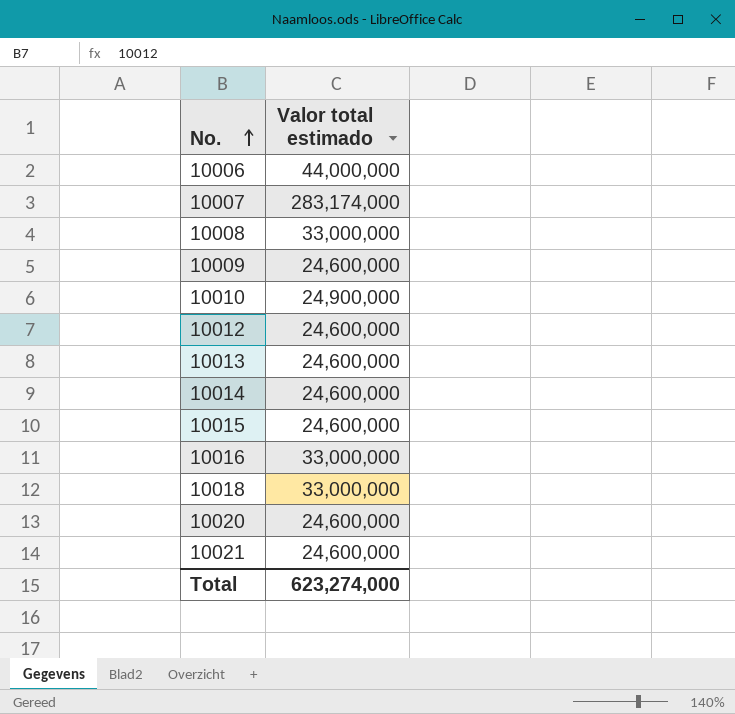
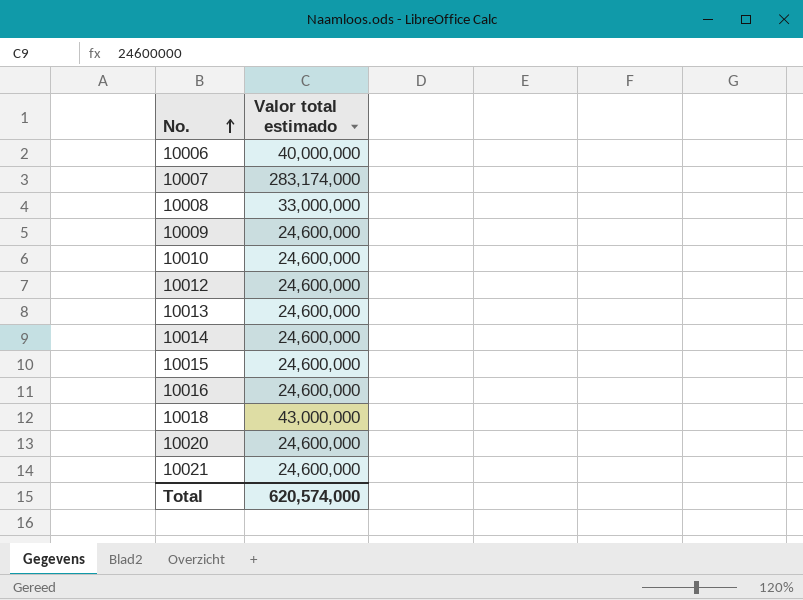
10006 | Valor total estimado: 44,000,000 -> 40,000,000
10010 | Valor total estimado: 24,900,000 -> 24,600,000
10016 | Valor total estimado: 33,000,000 -> 24,600,000
10018 | Valor total estimado: 33,000,000 -> 43,000,000
Total | Valor total estimado: 623,274,000 -> 620,574,000

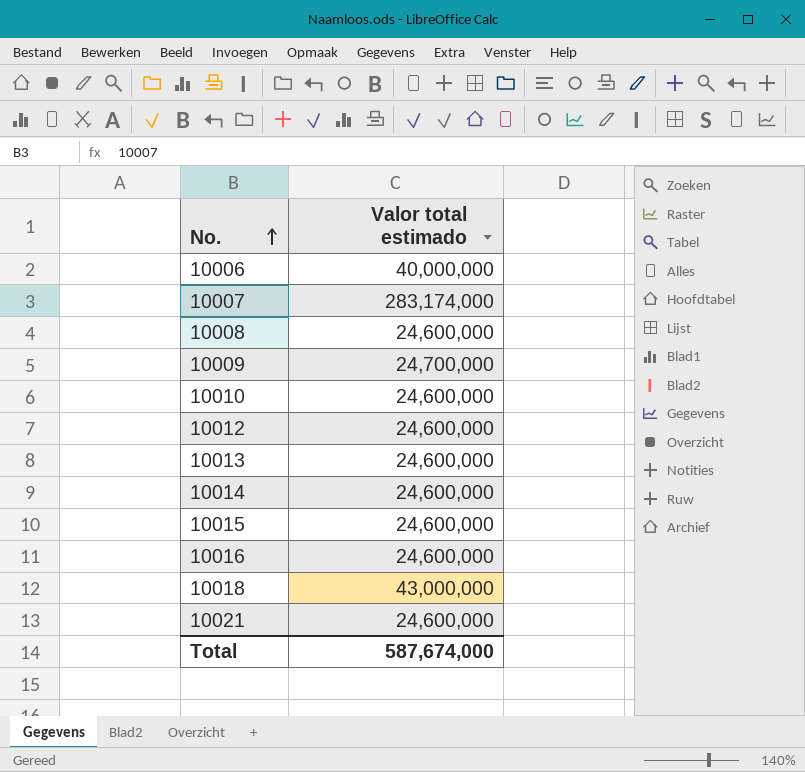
row 10020: 24,600,000 -> none
10008 | Valor total estimado: 33,000,000 -> 24,600,000
10009 | Valor total estimado: 24,600,000 -> 24,700,000
Total | Valor total estimado: 620,574,000 -> 587,674,000

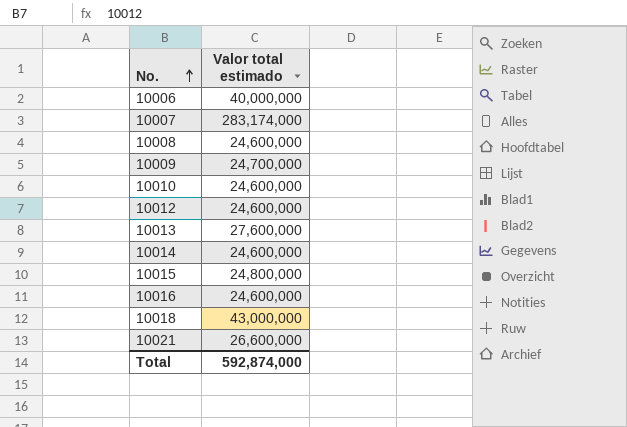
10013 | Valor total estimado: 24,600,000 -> 27,600,000
10015 | Valor total estimado: 24,600,000 -> 24,800,000
10021 | Valor total estimado: 24,600,000 -> 26,600,000
Total | Valor total estimado: 587,674,000 -> 592,874,000

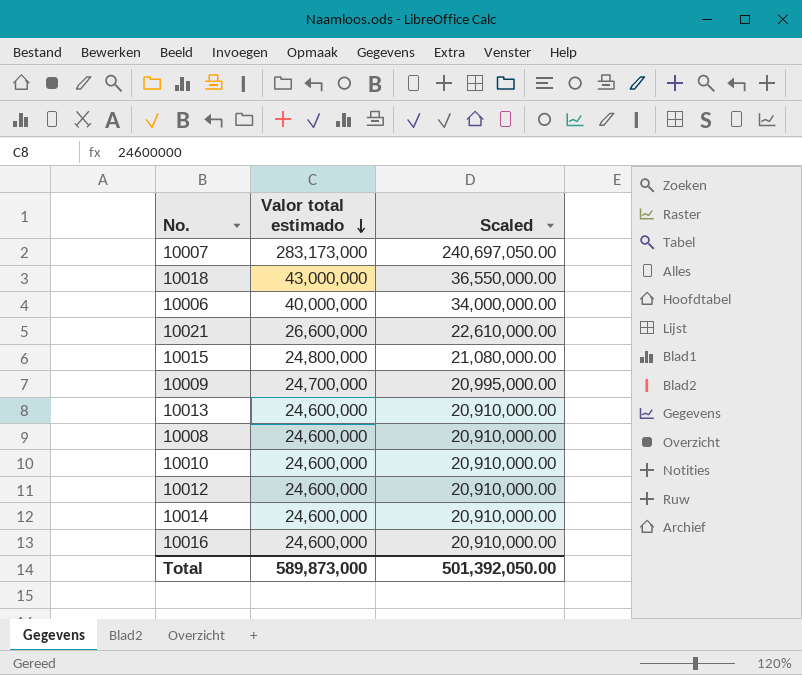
row order: No. ascending -> Valor total estimado descending
column Scaled | formula: none -> [Valor total estimado] * 0.85
10007 | Valor total estimado: 283,174,000 -> 283,173,000
10013 | Valor total estimado: 27,600,000 -> 24,600,000
Total | Valor total estimado: 592,874,000 -> 589,873,000

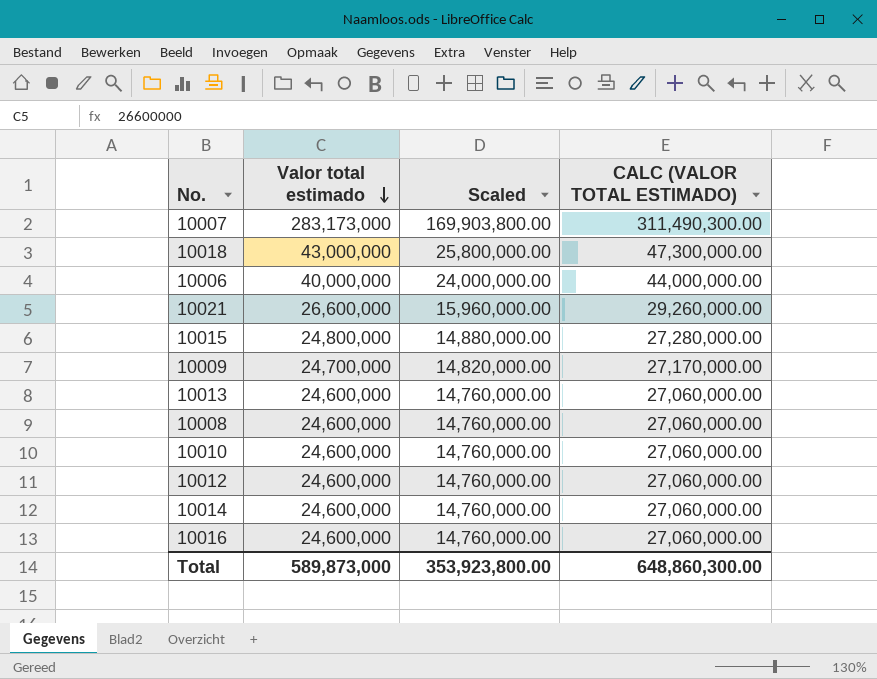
column Scaled | formula: [Valor total estimado] * 0.85 -> [Valor total estimado] * 0.6
column CALC (VALOR TOTAL ESTIMADO) | formula: none -> [Valor total estimado] * 1.1
Total | Scaled: 501,392,050.00 -> 353,923,800.00

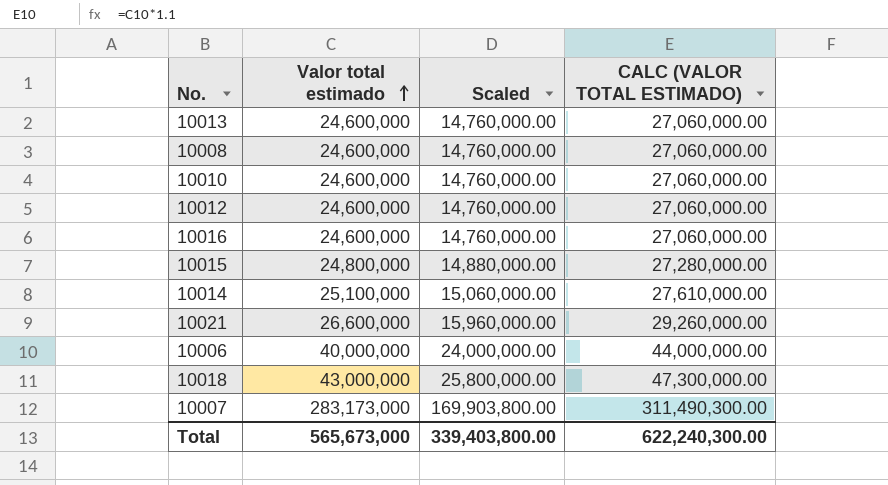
row order: Valor total estimado descending -> Valor total estimado ascending
row 10009: 24,700,000 | 14,820,000.00 | 27,170,000.00 -> none
10014 | Valor total estimado: 24,600,000 -> 25,100,000
10014 | Scaled: 14,760,000.00 -> 15,060,000.00
10014 | CALC (VALOR TOTAL ESTIMADO): 27,060,000.00 -> 27,610,000.00
Total | Valor total estimado: 589,873,000 -> 565,673,000
Total | Scaled: 353,923,800.00 -> 339,403,800.00
Total | CALC (VALOR TOTAL ESTIMADO): 648,860,300.00 -> 622,240,300.00

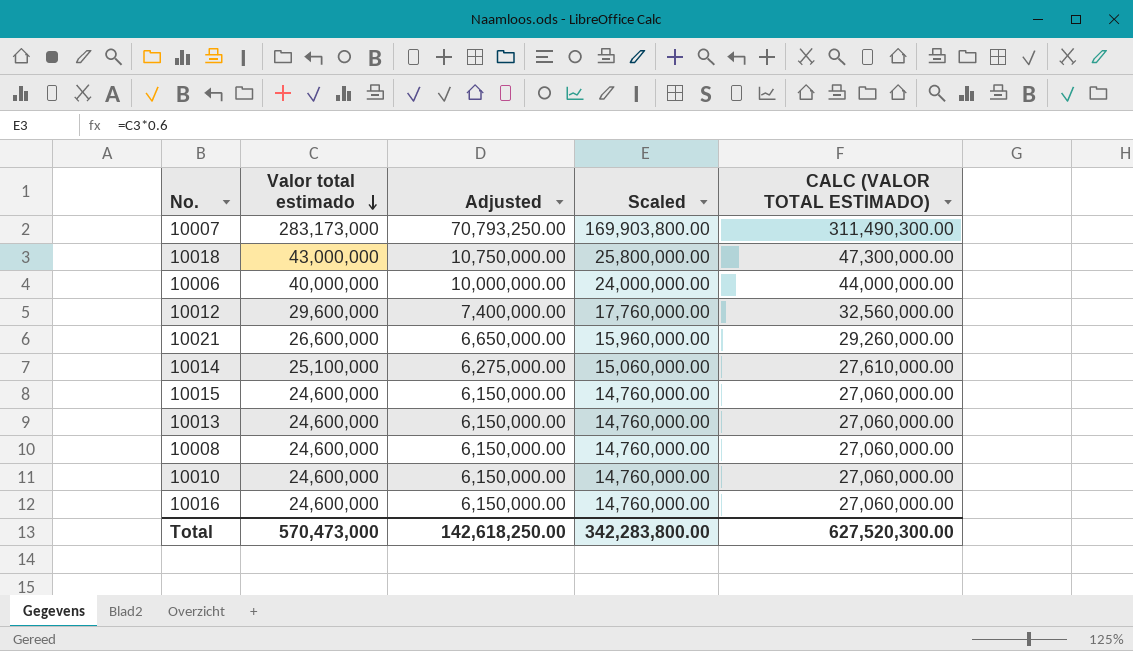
row order: Valor total estimado ascending -> Valor total estimado descending
column Adjusted | formula: none -> [Valor total estimado] * 0.25
10012 | Valor total estimado: 24,600,000 -> 29,600,000
10012 | Scaled: 14,760,000.00 -> 17,760,000.00
10012 | CALC (VALOR TOTAL ESTIMADO): 27,060,000.00 -> 32,560,000.00
10015 | Valor total estimado: 24,800,000 -> 24,600,000
10015 | Scaled: 14,880,000.00 -> 14,760,000.00
10015 | CALC (VALOR TOTAL ESTIMADO): 27,280,000.00 -> 27,060,000.00
Total | Valor total estimado: 565,673,000 -> 570,473,000
Total | Scaled: 339,403,800.00 -> 342,283,800.00
Total | CALC (VALOR TOTAL ESTIMADO): 622,240,300.00 -> 627,520,300.00

